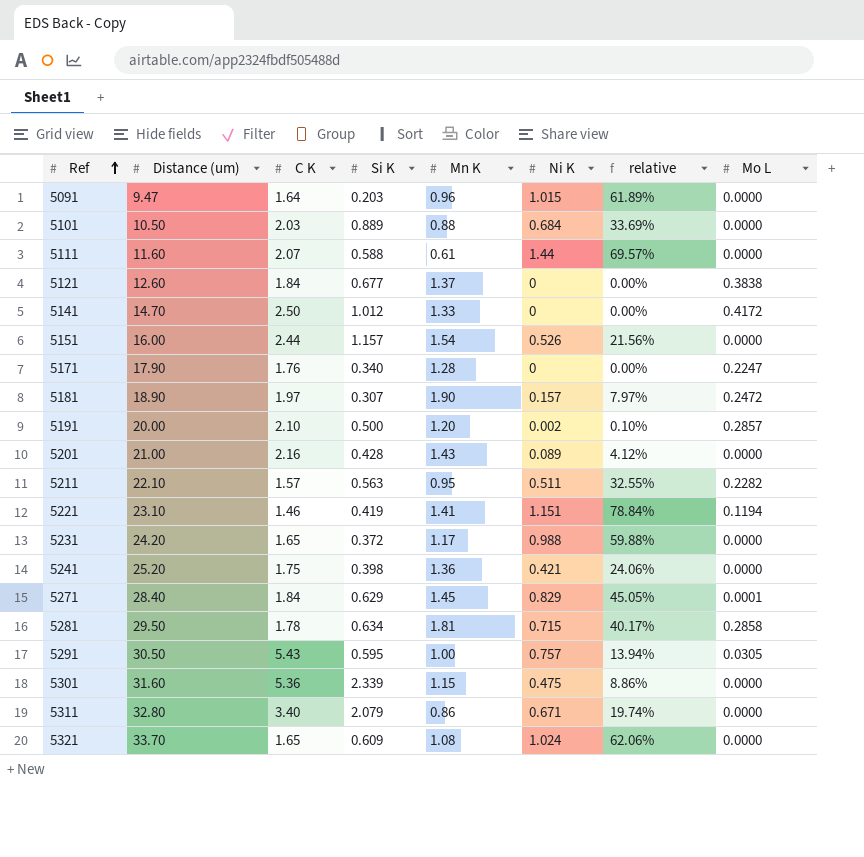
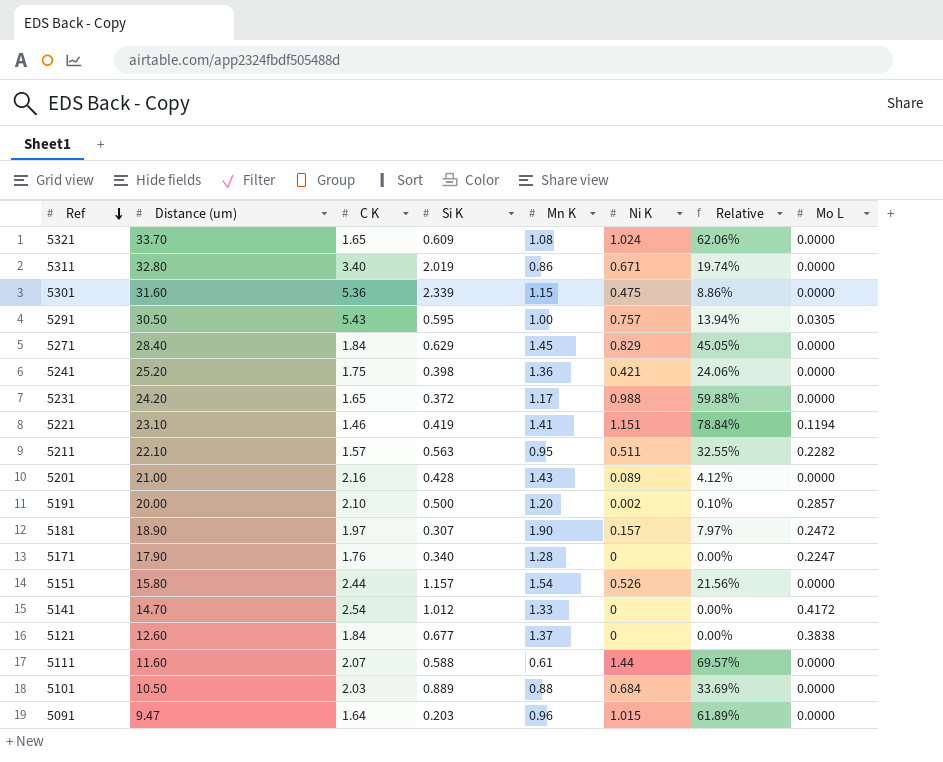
row order: Ref ascending -> Ref descending
column name: relative -> Relative
row 5281: 29.50 | 1.78 | 0.634 | 1.81 | 0.715 | 40.17% | 0.2858 -> none
5311 | Si K: 2.079 -> 2.019
5271 | Mo L: 0.0001 -> 0.0000
5151 | Distance (um): 16.00 -> 15.80
5141 | C K: 2.50 -> 2.54

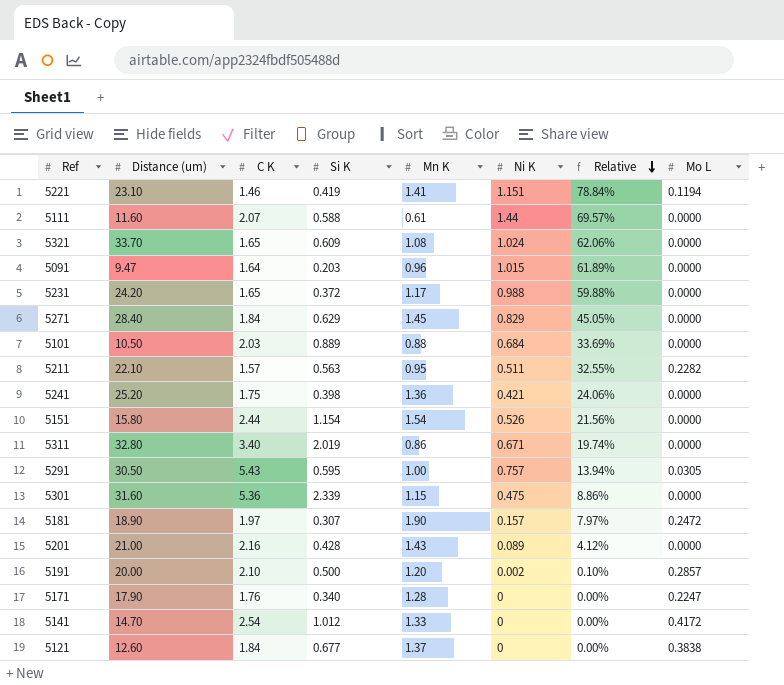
row order: Ref descending -> Relative descending
5151 | Si K: 1.157 -> 1.154

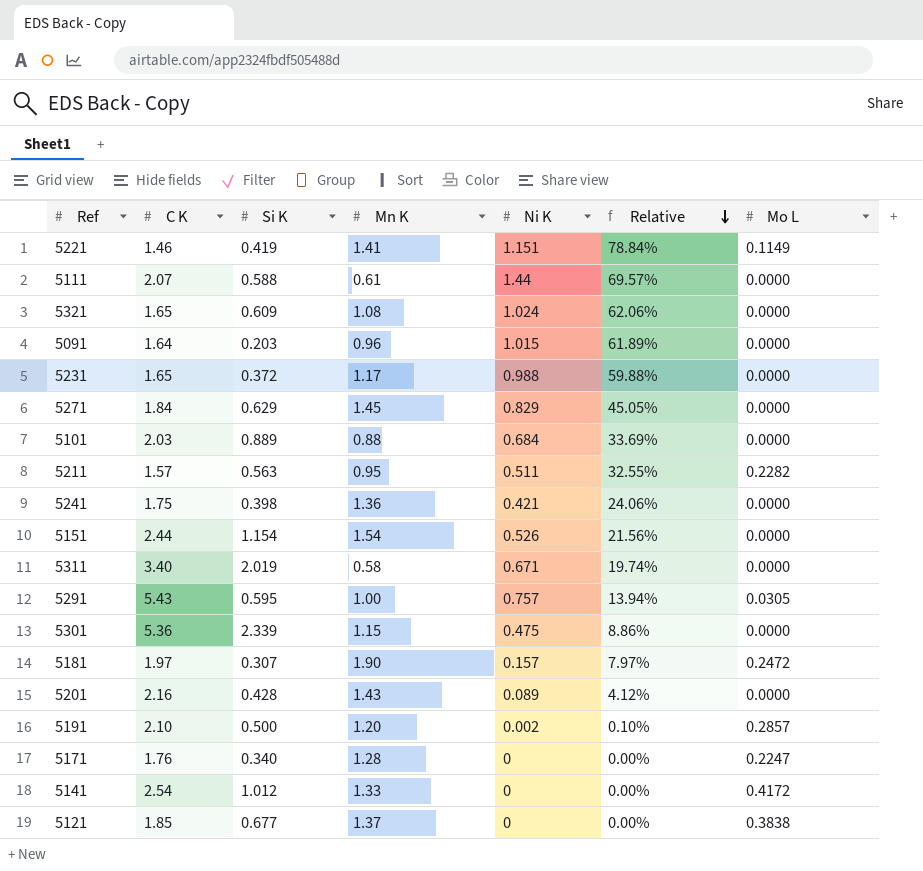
column Distance (um) | position: 2 -> none
5221 | Mo L: 0.1194 -> 0.1149
5311 | Mn K: 0.86 -> 0.58
5121 | C K: 1.84 -> 1.85

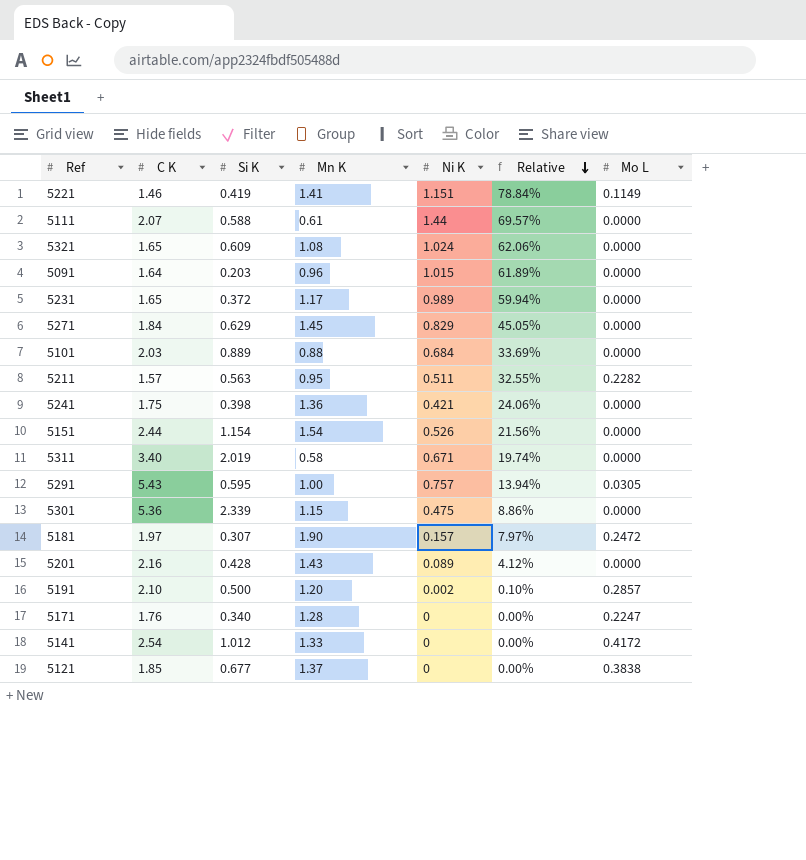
5231 | Ni K: 0.988 -> 0.989
5231 | Relative: 59.88% -> 59.94%

